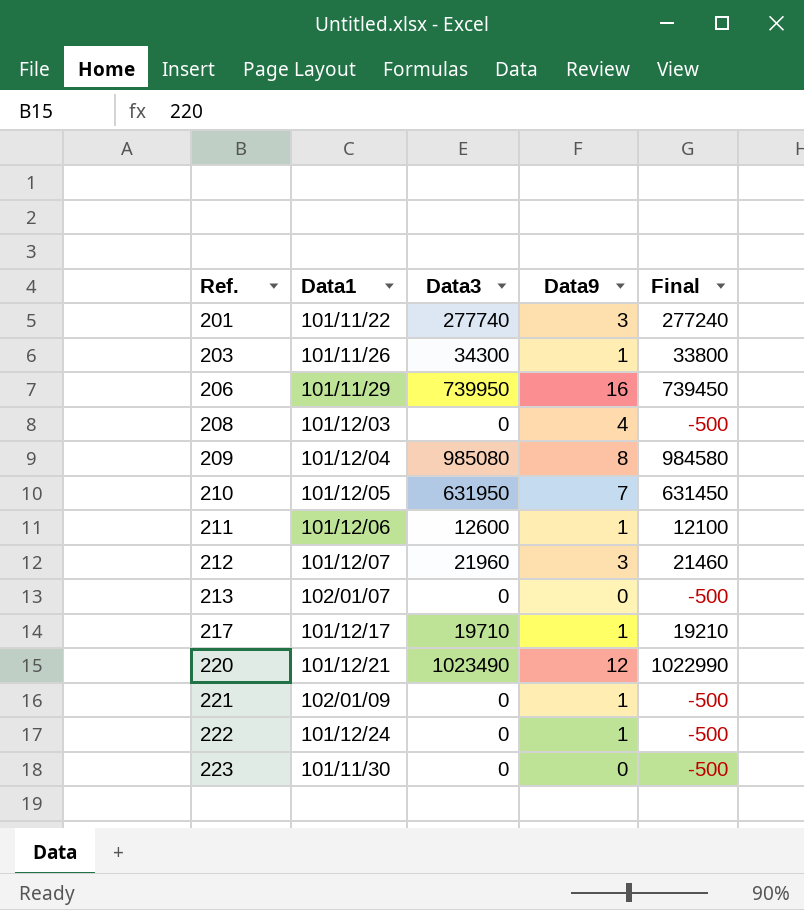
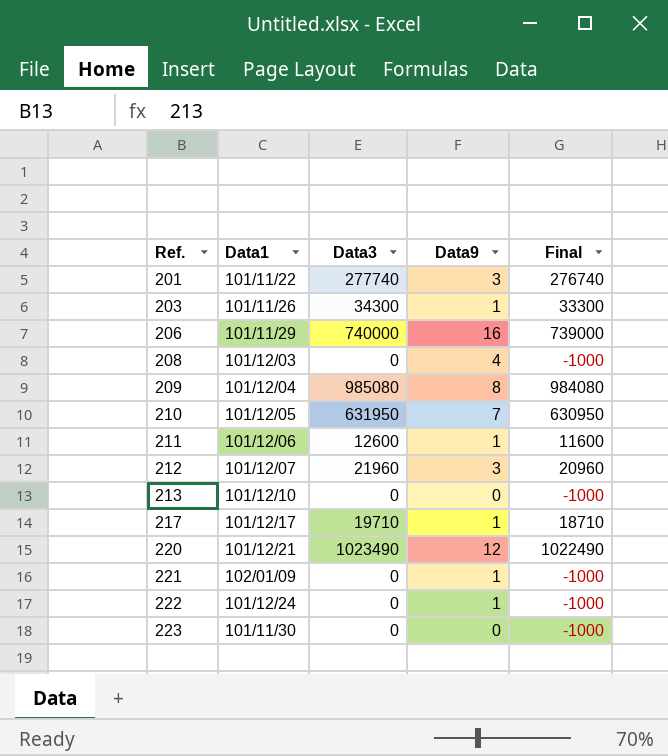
column Final | formula: [Data3] - 500 -> [Data3] - 1000
206 | Data3: 739950 -> 740000
213 | Data1: 102/01/07 -> 101/12/10

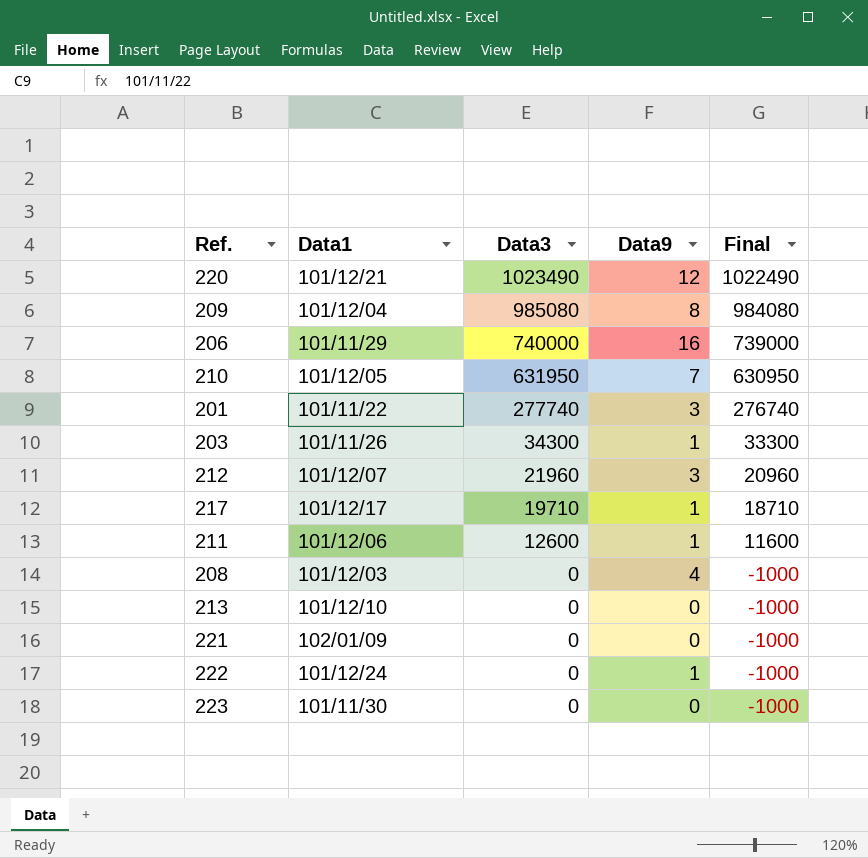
row order: Ref. ascending -> Data3 descending
221 | Data9: 1 -> 0

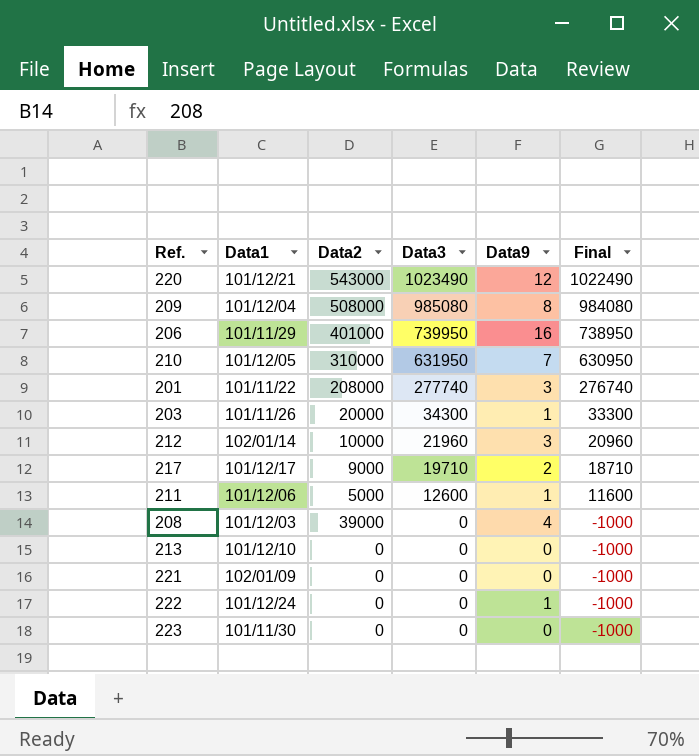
column Data2 | position: none -> 3
206 | Data3: 740000 -> 739950
206 | Final: 739000 -> 738950
212 | Data1: 101/12/07 -> 102/01/14
217 | Data9: 1 -> 2

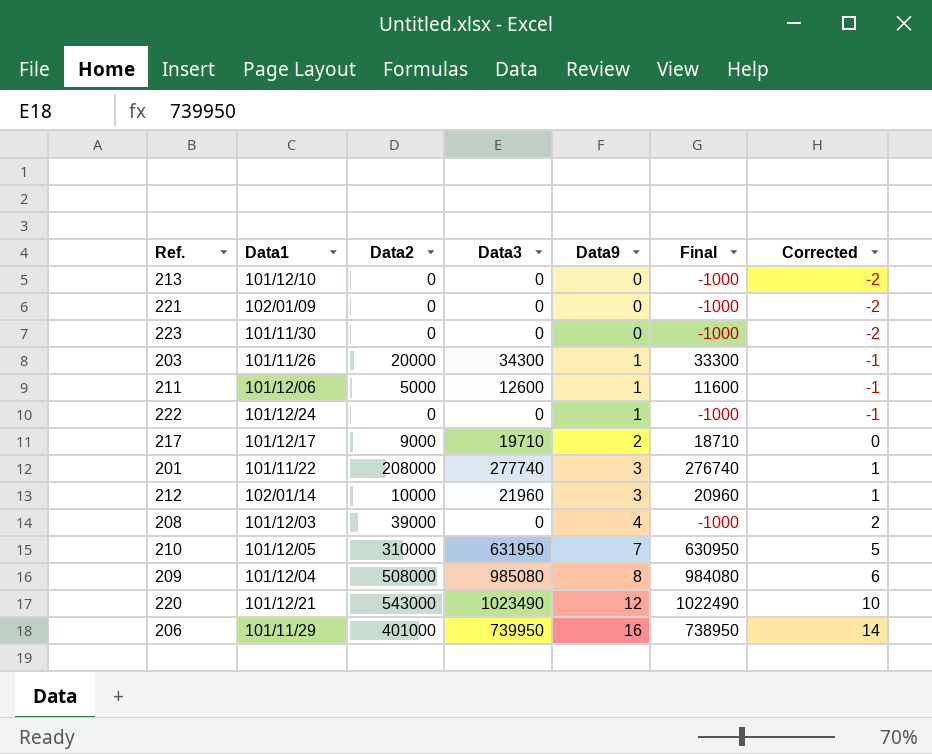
row order: Data3 descending -> Data9 ascending
column Corrected | formula: none -> [Data9] - 2

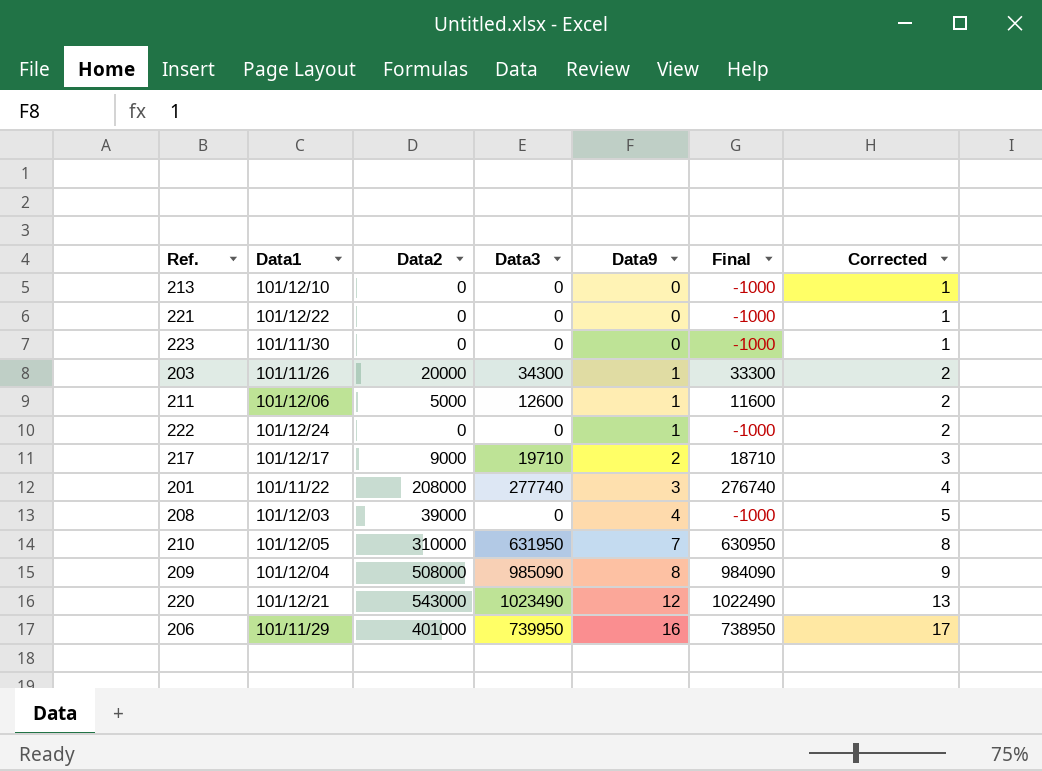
column Corrected | formula: [Data9] - 2 -> [Data9] + 1
row 212: 102/01/14 | 10000 | 21960 | 3 | 20960 | 1 -> none
221 | Data1: 102/01/09 -> 101/12/22
209 | Data3: 985080 -> 985090
209 | Final: 984080 -> 984090

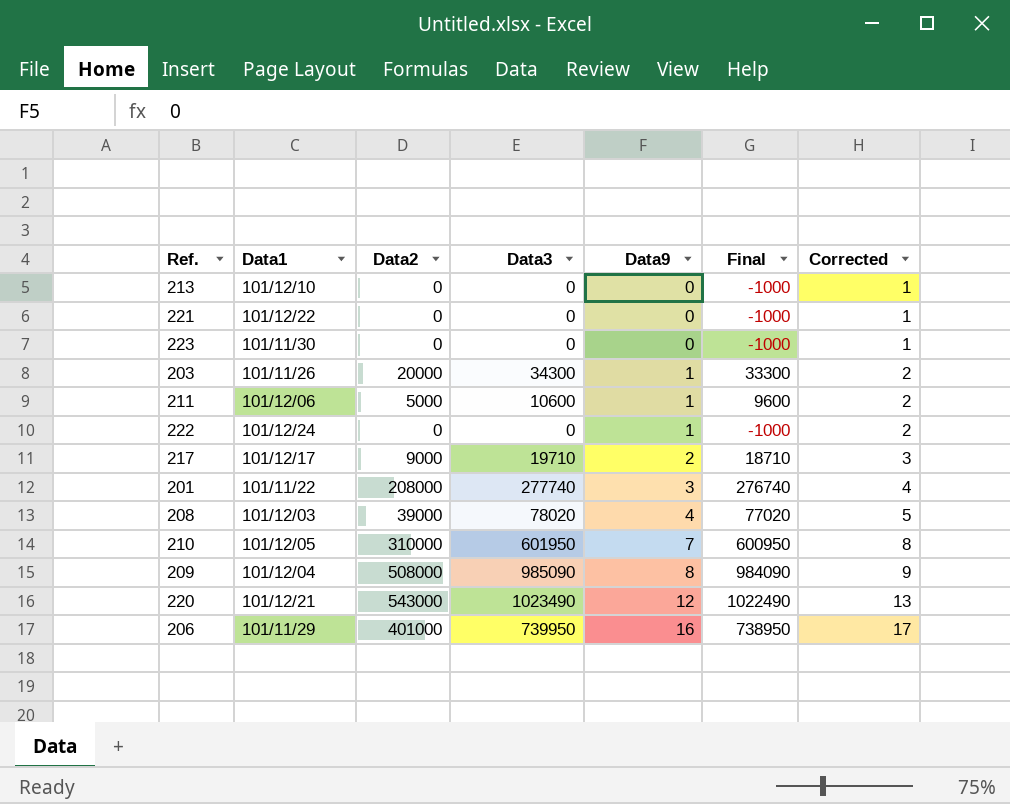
211 | Data3: 12600 -> 10600
211 | Final: 11600 -> 9600
208 | Data3: 0 -> 78020
208 | Final: -1000 -> 77020
210 | Data3: 631950 -> 601950
210 | Final: 630950 -> 600950

